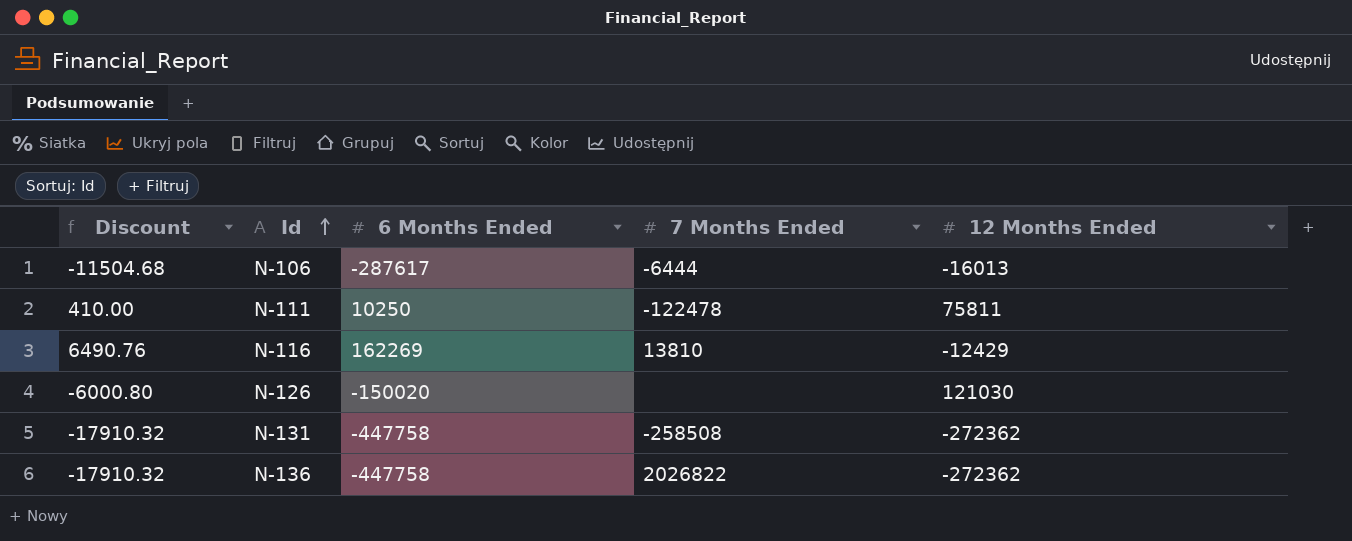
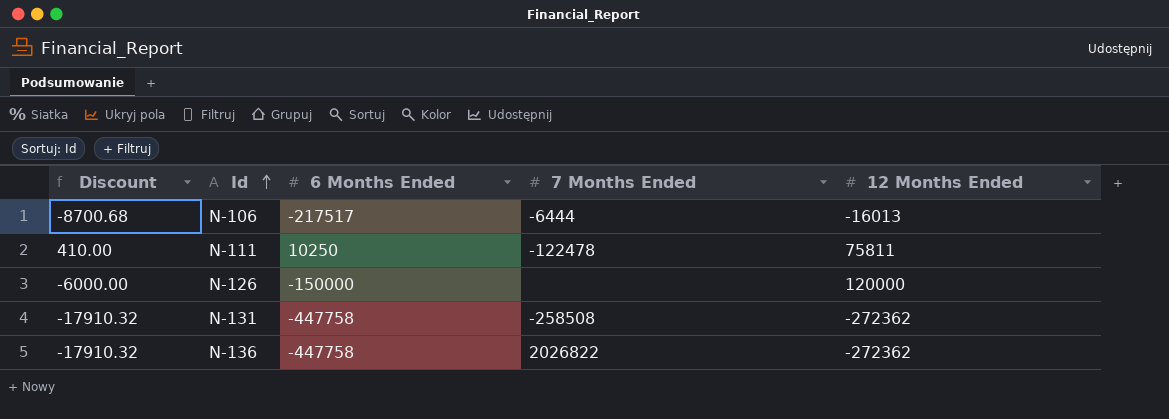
row N-116: 6490.76 | 162269 | 13810 | -12429 -> none
N-106 | Discount: -11504.68 -> -8700.68
N-106 | 6 Months Ended: -287617 -> -217517
N-126 | Discount: -6000.80 -> -6000.00
N-126 | 6 Months Ended: -150020 -> -150000
N-126 | 12 Months Ended: 121030 -> 120000

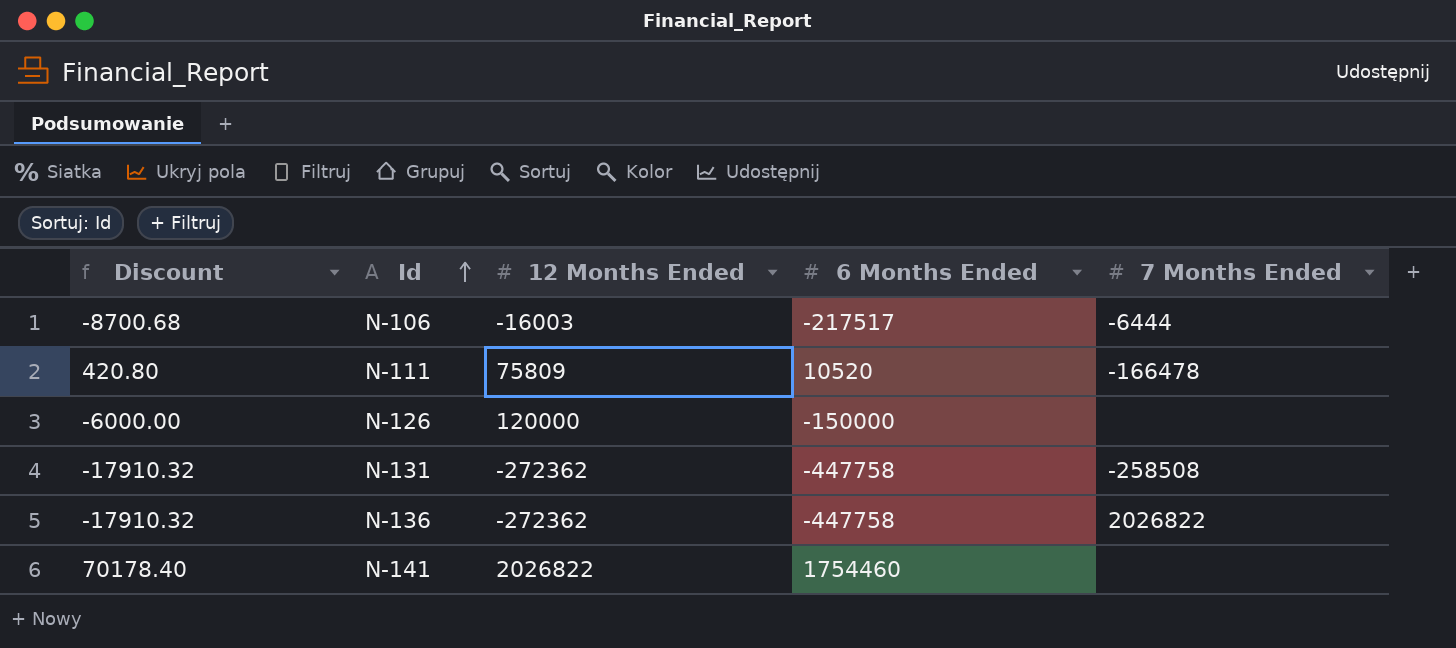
column 12 Months Ended | position: 5 -> 3
N-106 | 12 Months Ended: -16013 -> -16003
N-111 | Discount: 410.00 -> 420.80
N-111 | 12 Months Ended: 75811 -> 75809
N-111 | 6 Months Ended: 10250 -> 10520
N-111 | 7 Months Ended: -122478 -> -166478
row N-141: none -> 70178.40 | 2026822 | 1754460 | none

